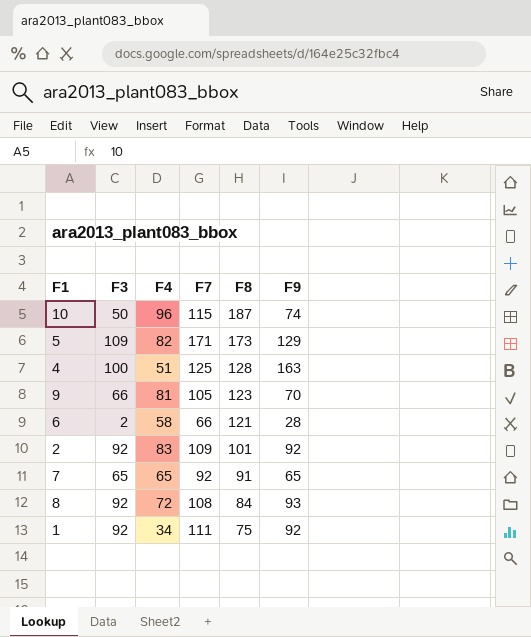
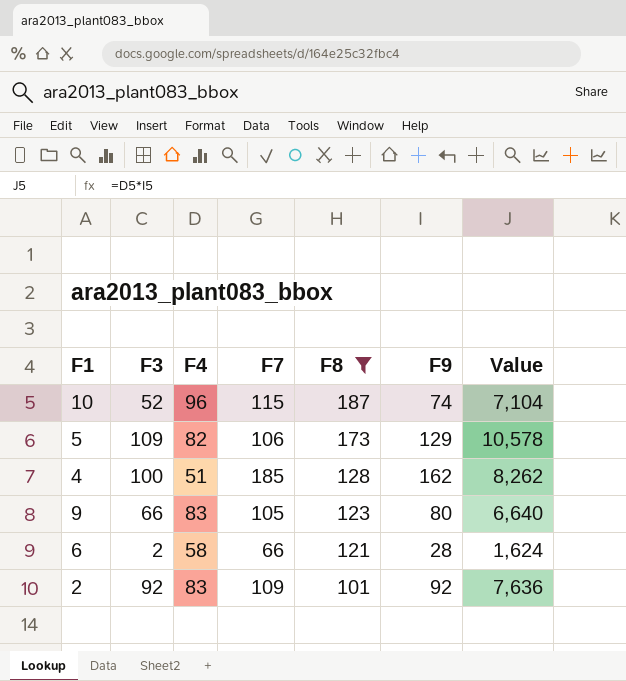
filter: none -> F8 >= 101
column Value | formula: none -> [F4] * [F9]
10 | F3: 50 -> 52
5 | F7: 171 -> 106
4 | F7: 125 -> 185
4 | F9: 163 -> 162
9 | F4: 81 -> 83
9 | F9: 70 -> 80

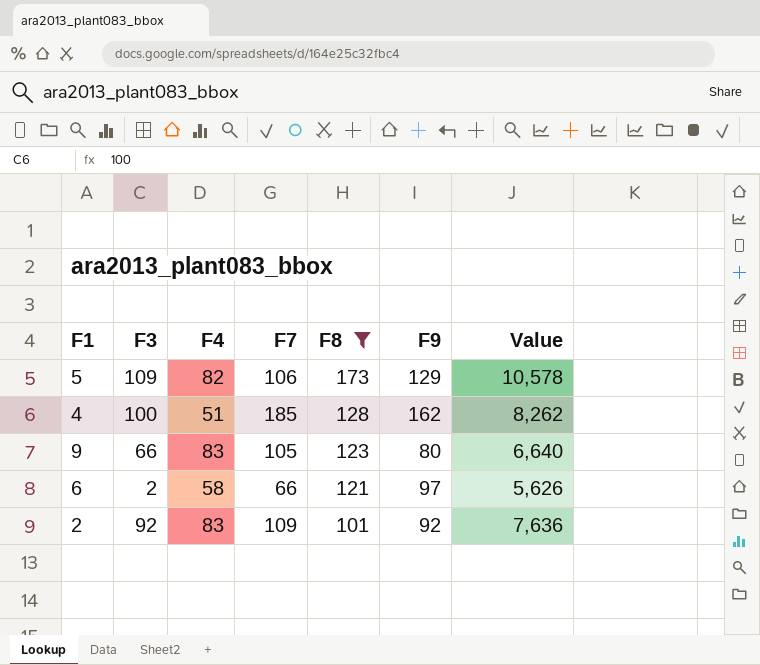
row 10: 52 | 96 | 115 | 187 | 74 | 7,104 -> none
6 | F9: 28 -> 97
6 | Value: 1,624 -> 5,626

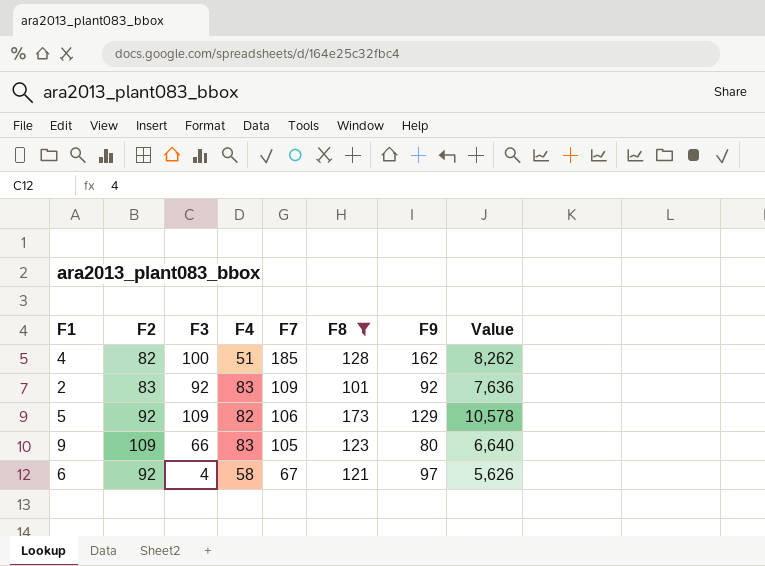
row order: F8 descending -> F7 descending
column F2 | position: none -> 2
6 | F3: 2 -> 4
6 | F7: 66 -> 67

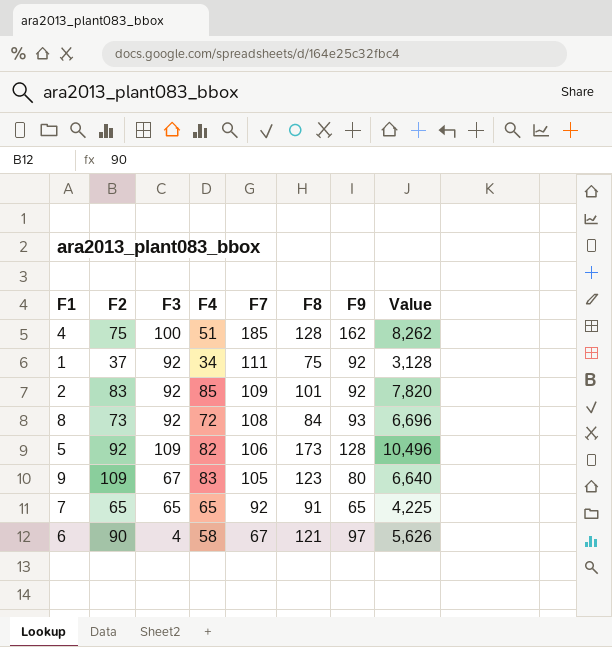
filter: F8 >= 101 -> none
4 | F2: 82 -> 75
2 | F4: 83 -> 85
2 | Value: 7,636 -> 7,820
5 | F9: 129 -> 128
5 | Value: 10,578 -> 10,496
9 | F3: 66 -> 67
6 | F2: 92 -> 90

